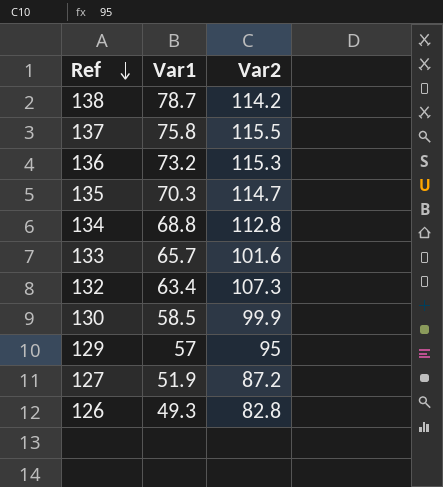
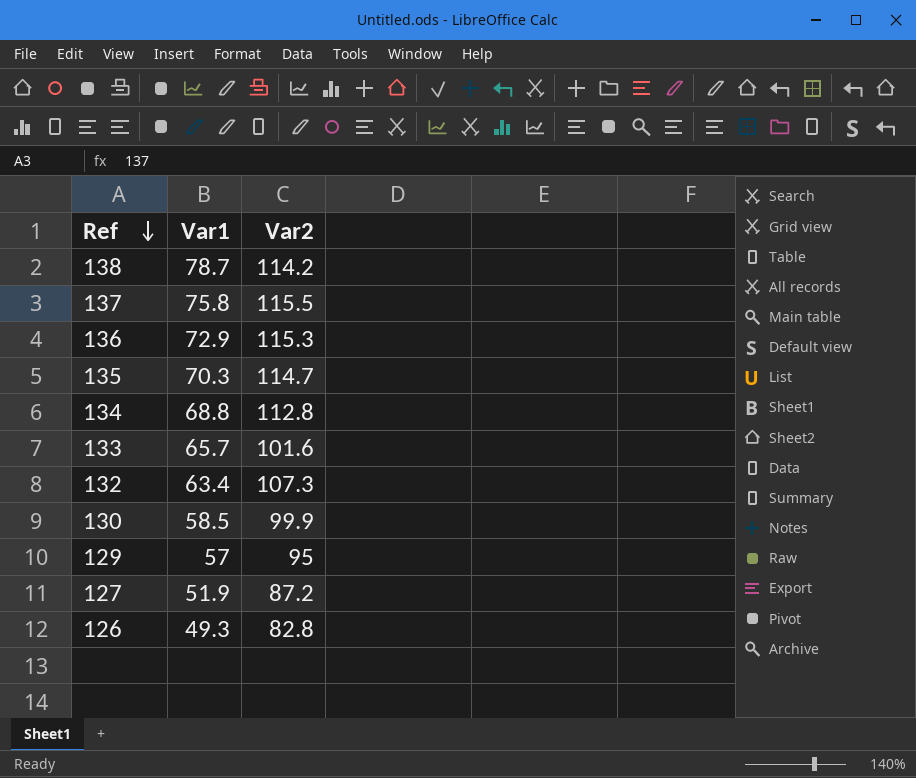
136 | Var1: 73.2 -> 72.9

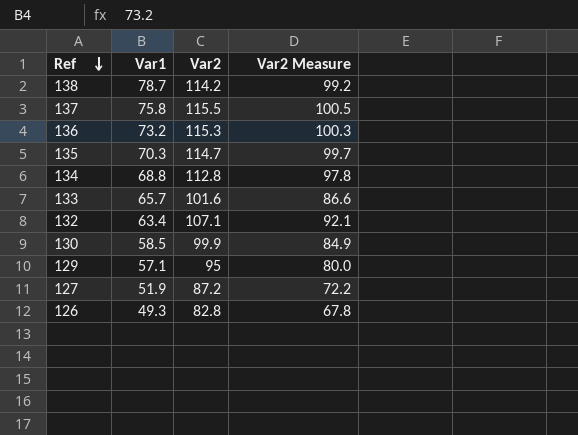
column Var2 Measure | formula: none -> [Var2] - 15
136 | Var1: 72.9 -> 73.2
132 | Var2: 107.3 -> 107.1
129 | Var1: 57 -> 57.1

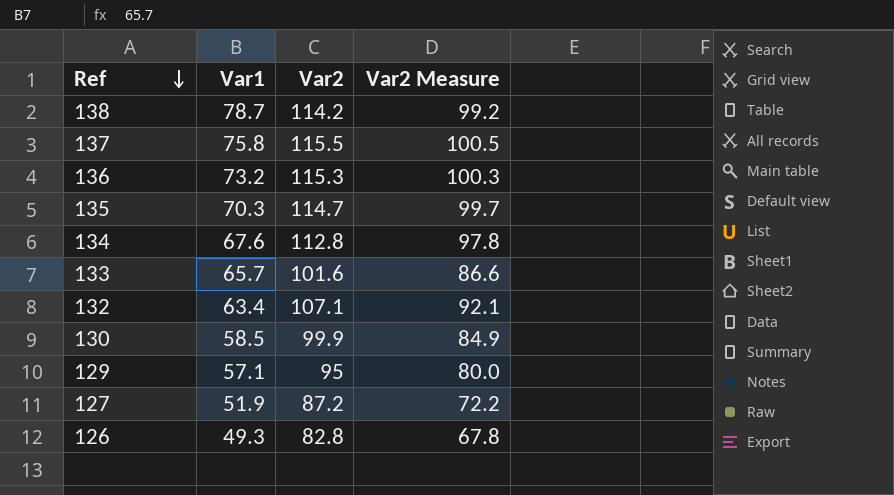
134 | Var1: 68.8 -> 67.6

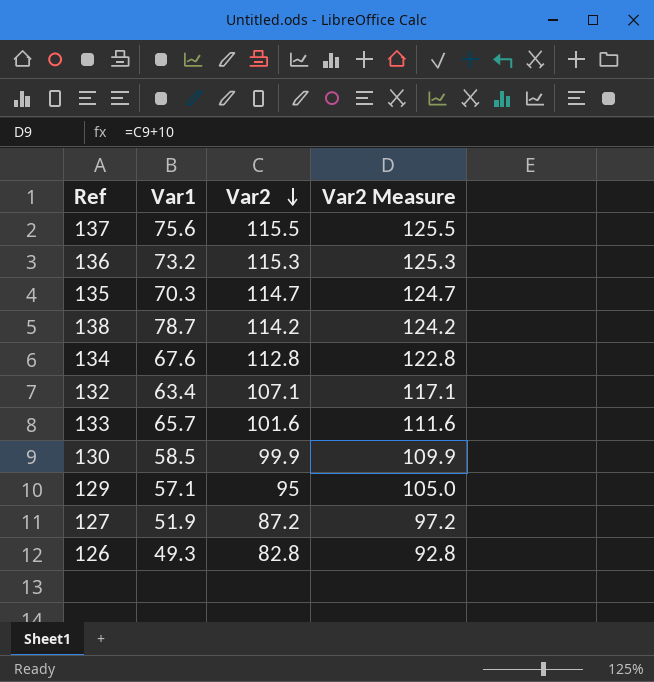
row order: Ref descending -> Var2 descending
column Var2 Measure | formula: [Var2] - 15 -> [Var2] + 10
137 | Var1: 75.8 -> 75.6

